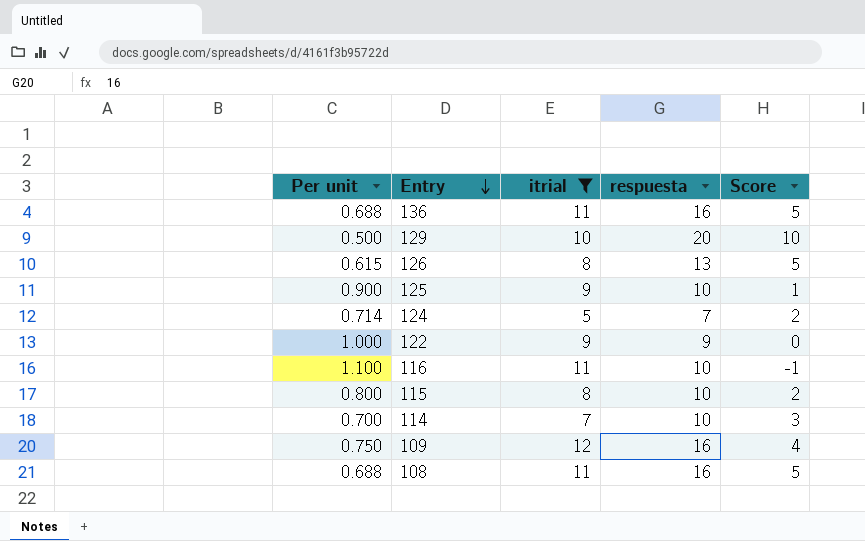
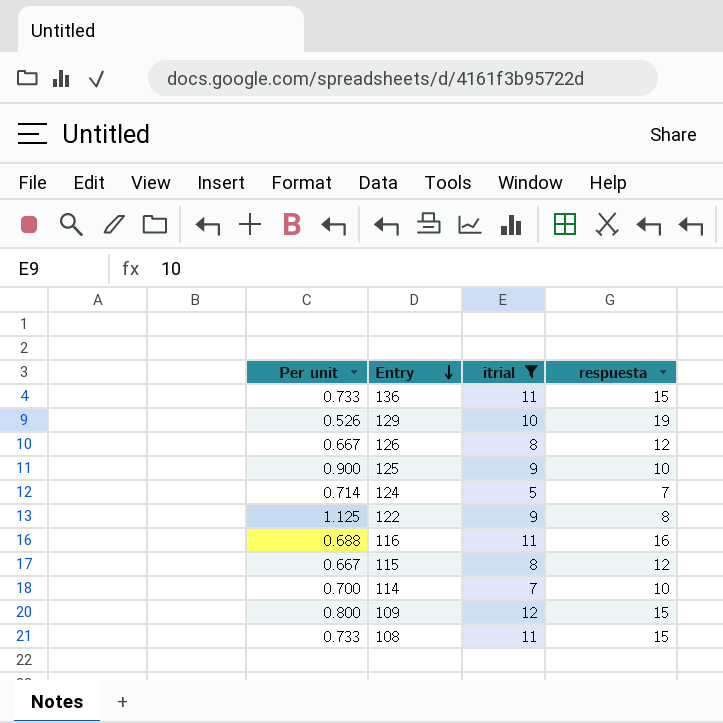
column Score | formula: [respuesta] - [itrial] -> none
136 | Per unit: 0.688 -> 0.733
136 | respuesta: 16 -> 15
129 | Per unit: 0.500 -> 0.526
129 | respuesta: 20 -> 19
126 | Per unit: 0.615 -> 0.667
126 | respuesta: 13 -> 12
122 | Per unit: 1.000 -> 1.125
122 | respuesta: 9 -> 8
116 | Per unit: 1.100 -> 0.688
116 | respuesta: 10 -> 16
115 | Per unit: 0.800 -> 0.667
115 | respuesta: 10 -> 12
109 | Per unit: 0.750 -> 0.800
109 | respuesta: 16 -> 15
108 | Per unit: 0.688 -> 0.733
108 | respuesta: 16 -> 15

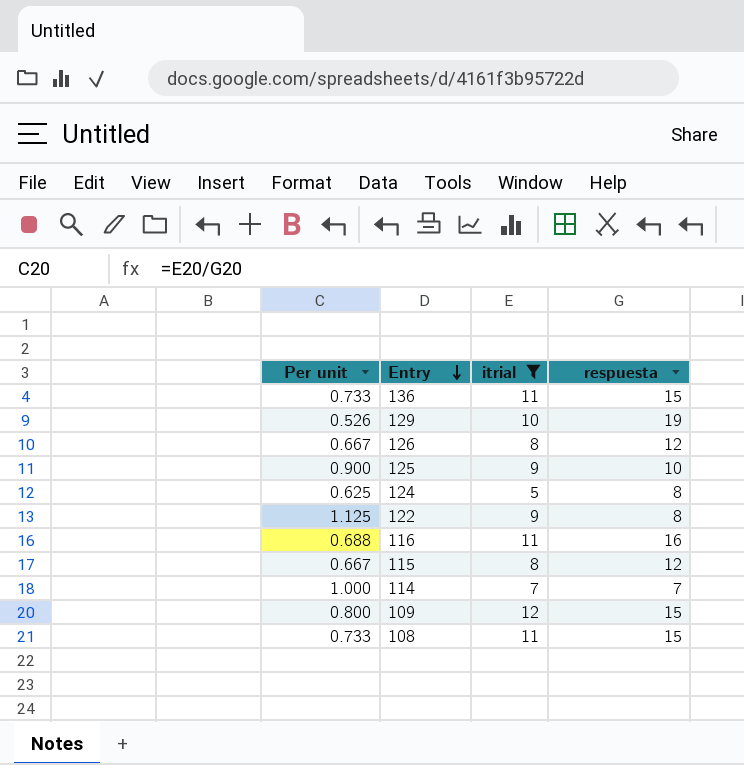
124 | Per unit: 0.714 -> 0.625
124 | respuesta: 7 -> 8
114 | Per unit: 0.700 -> 1.000
114 | respuesta: 10 -> 7

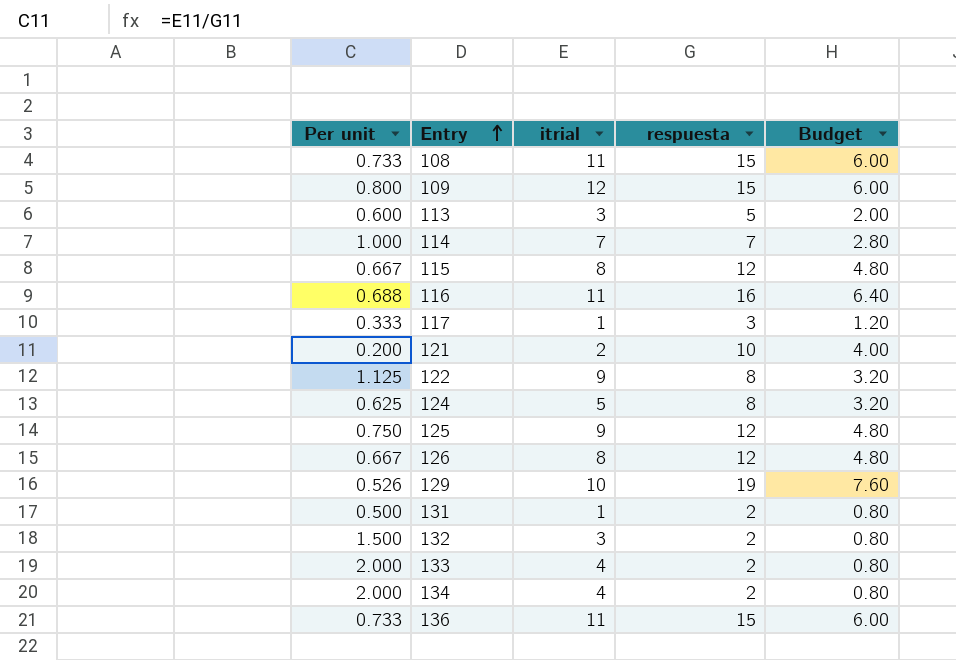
filter: itrial >= 5 -> none
row order: Entry descending -> Entry ascending
column Budget | formula: none -> [respuesta] * 0.4
125 | Per unit: 0.900 -> 0.750
125 | respuesta: 10 -> 12

